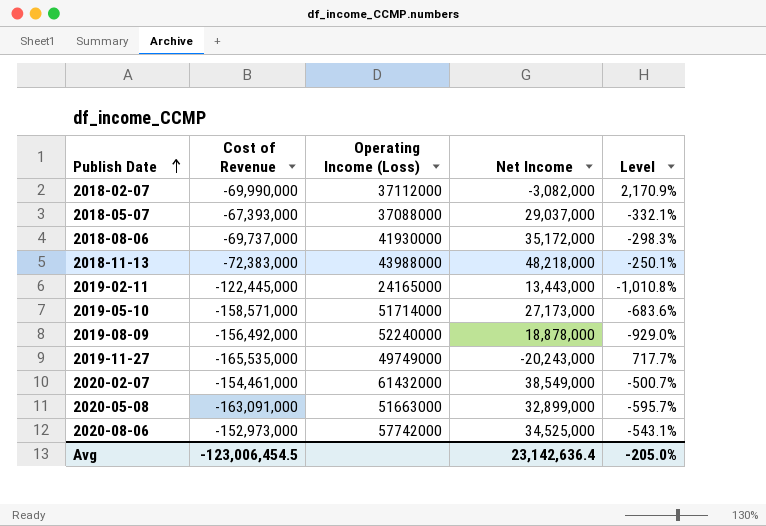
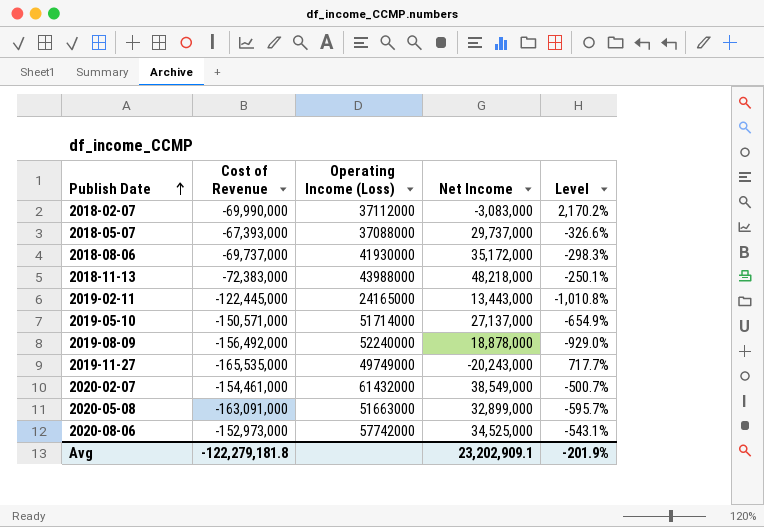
2018-02-07 | Net Income: -3,082,000 -> -3,083,000
2018-02-07 | Level: 2,170.9% -> 2,170.2%
2018-05-07 | Net Income: 29,037,000 -> 29,737,000
2018-05-07 | Level: -332.1% -> -326.6%
2019-05-10 | Cost of Revenue: -158,571,000 -> -150,571,000
2019-05-10 | Net Income: 27,173,000 -> 27,137,000
2019-05-10 | Level: -683.6% -> -654.9%
Avg | Cost of Revenue: -123,006,454.5 -> -122,279,181.8
Avg | Net Income: 23,142,636.4 -> 23,202,909.1
Avg | Level: -205.0% -> -201.9%

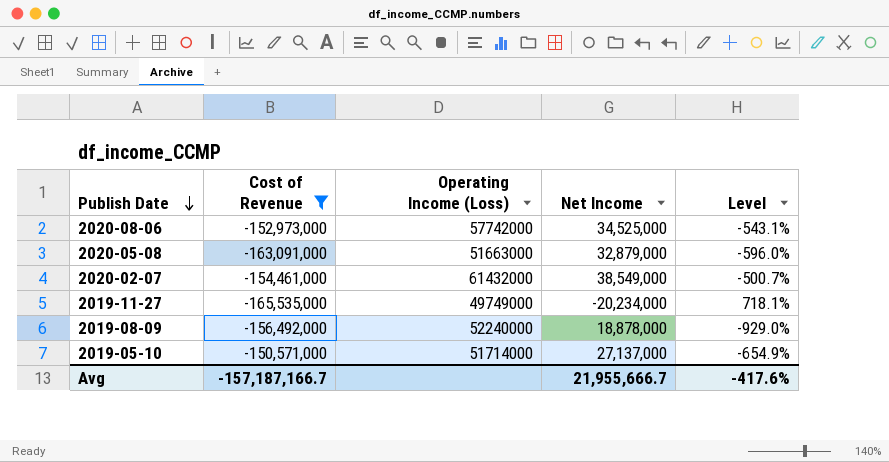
filter: none -> Cost of Revenue <= -150,571,000
row order: Publish Date ascending -> Publish Date descending
2020-05-08 | Net Income: 32,899,000 -> 32,879,000
2020-05-08 | Level: -595.7% -> -596.0%
2019-11-27 | Net Income: -20,243,000 -> -20,234,000
2019-11-27 | Level: 717.7% -> 718.1%
Avg | Cost of Revenue: -122,279,181.8 -> -157,187,166.7
Avg | Net Income: 23,202,909.1 -> 21,955,666.7
Avg | Level: -201.9% -> -417.6%

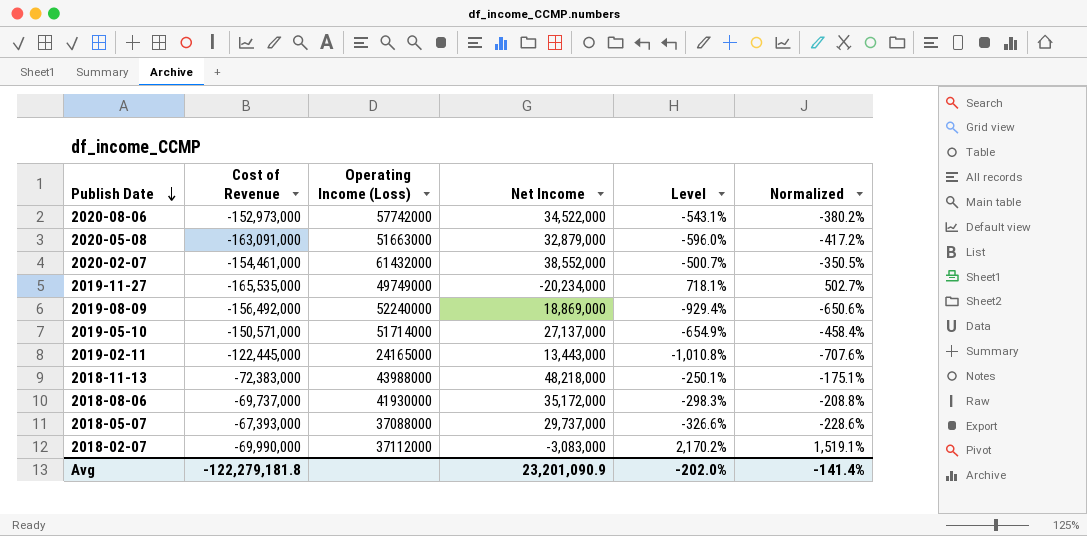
filter: Cost of Revenue <= -150,571,000 -> none
column Normalized | formula: none -> [Level] * 0.7
2020-08-06 | Net Income: 34,525,000 -> 34,522,000
2020-02-07 | Net Income: 38,549,000 -> 38,552,000
2019-08-09 | Net Income: 18,878,000 -> 18,869,000
2019-08-09 | Level: -929.0% -> -929.4%
Avg | Cost of Revenue: -157,187,166.7 -> -122,279,181.8
Avg | Net Income: 21,955,666.7 -> 23,201,090.9
Avg | Level: -417.6% -> -202.0%

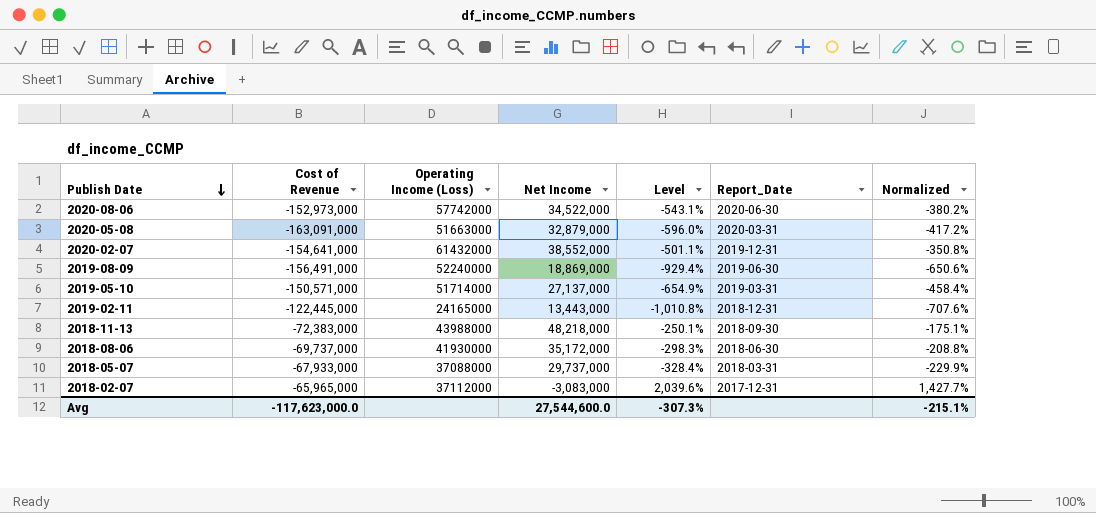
column Report_Date | position: none -> 6
row 2019-11-27: -165,535,000 | 49749000 | -20,234,000 | 718.1% | 502.7% -> none
2020-02-07 | Cost of Revenue: -154,461,000 -> -154,641,000
2020-02-07 | Level: -500.7% -> -501.1%
2020-02-07 | Normalized: -350.5% -> -350.8%
2019-08-09 | Cost of Revenue: -156,492,000 -> -156,491,000
2018-05-07 | Cost of Revenue: -67,393,000 -> -67,933,000
2018-05-07 | Level: -326.6% -> -328.4%
2018-05-07 | Normalized: -228.6% -> -229.9%
2018-02-07 | Cost of Revenue: -69,990,000 -> -65,965,000
2018-02-07 | Level: 2,170.2% -> 2,039.6%
2018-02-07 | Normalized: 1,519.1% -> 1,427.7%
Avg | Cost of Revenue: -122,279,181.8 -> -117,623,000.0
Avg | Net Income: 23,201,090.9 -> 27,544,600.0
Avg | Level: -202.0% -> -307.3%
Avg | Normalized: -141.4% -> -215.1%

